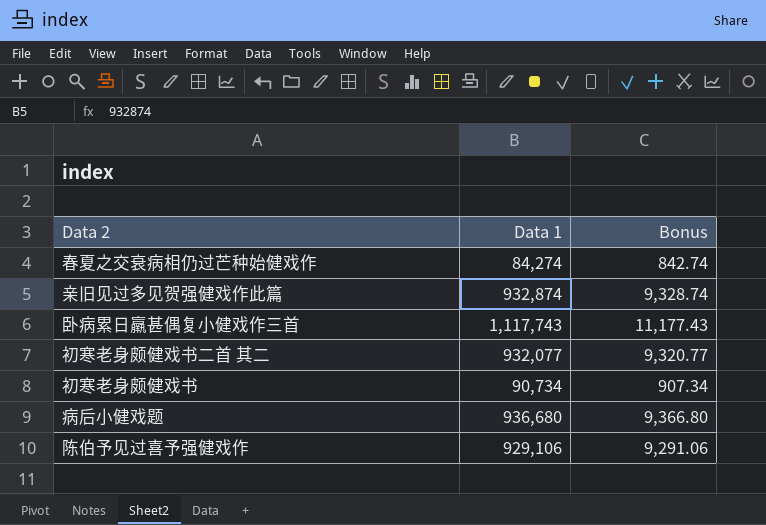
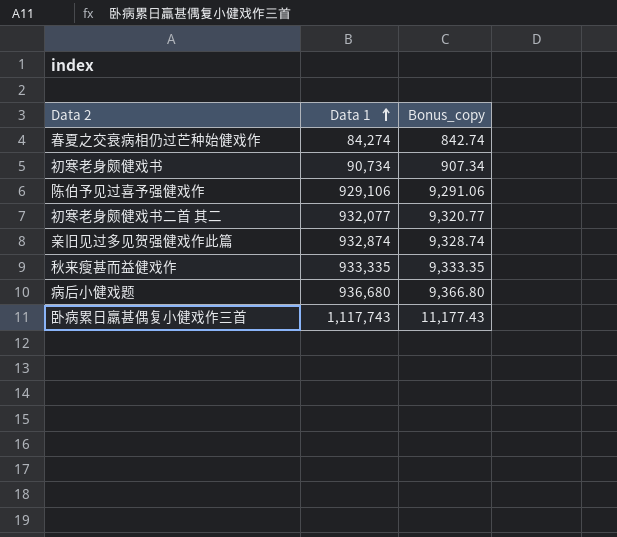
row order: none -> Data 1 ascending
column name: Bonus -> Bonus_copy
row 秋来瘦甚而益健戏作: none -> 933,335 | 9,333.35

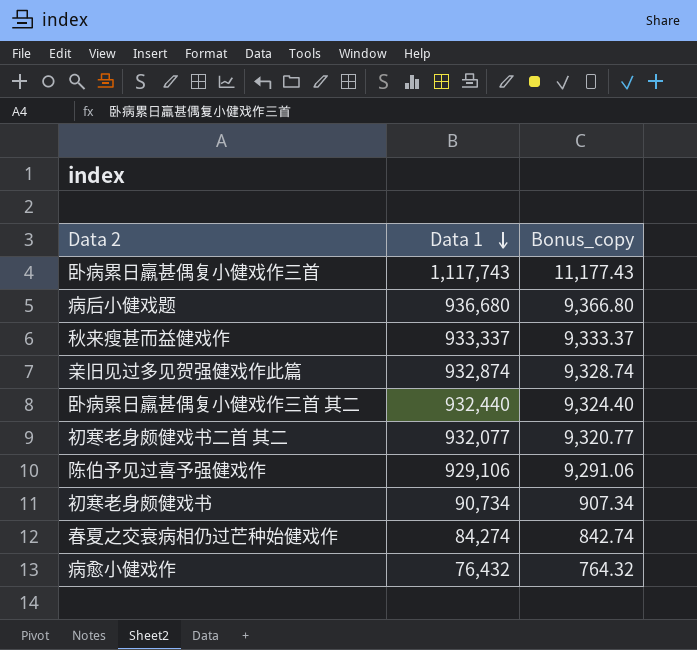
row order: Data 1 ascending -> Data 1 descending
秋来瘦甚而益健戏作 | Data 1: 933,335 -> 933,337
秋来瘦甚而益健戏作 | Bonus_copy: 9,333.35 -> 9,333.37
row 卧病累日羸甚偶复小健戏作三首 其二: none -> 932,440 | 9,324.40
row 病愈小健戏作: none -> 76,432 | 764.32

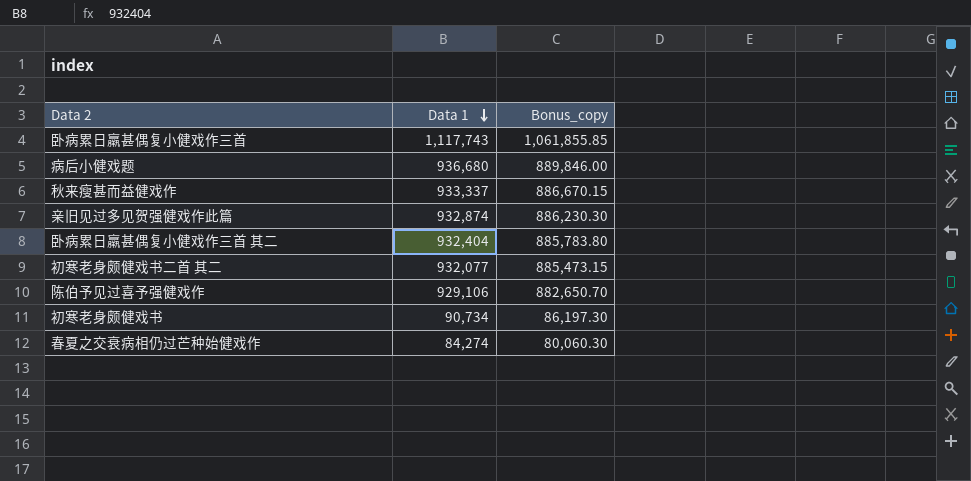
column Bonus_copy | formula: [Data 1] * 0.01 -> [Data 1] * 0.95
row 病愈小健戏作: 76,432 | 764.32 -> none
卧病累日羸甚偶复小健戏作三首 其二 | Data 1: 932,440 -> 932,404

